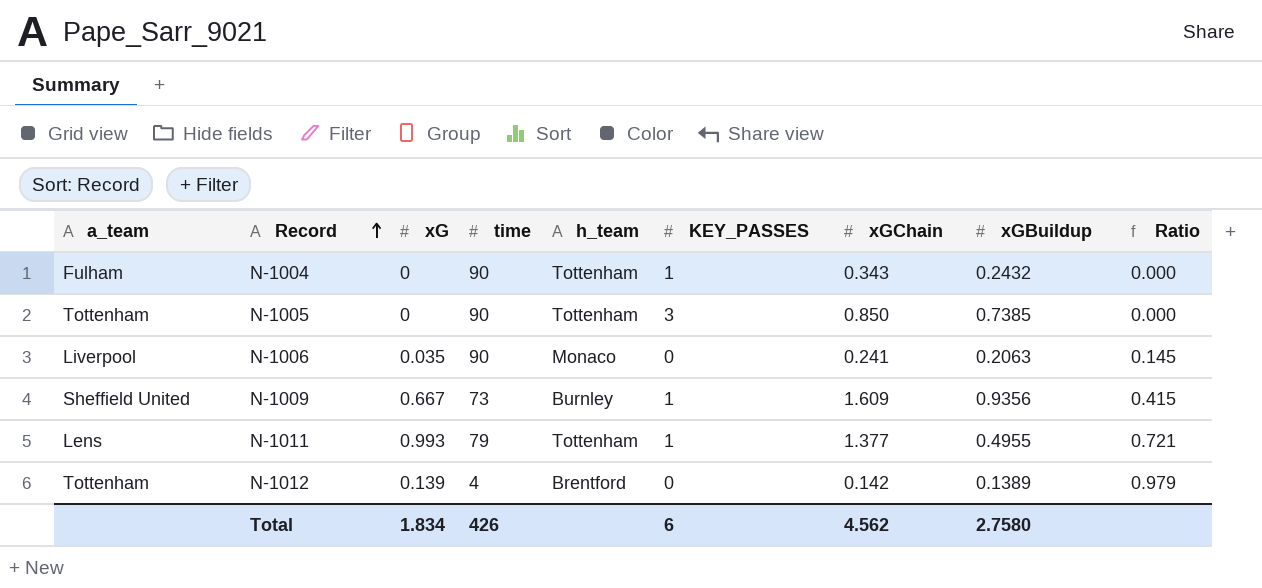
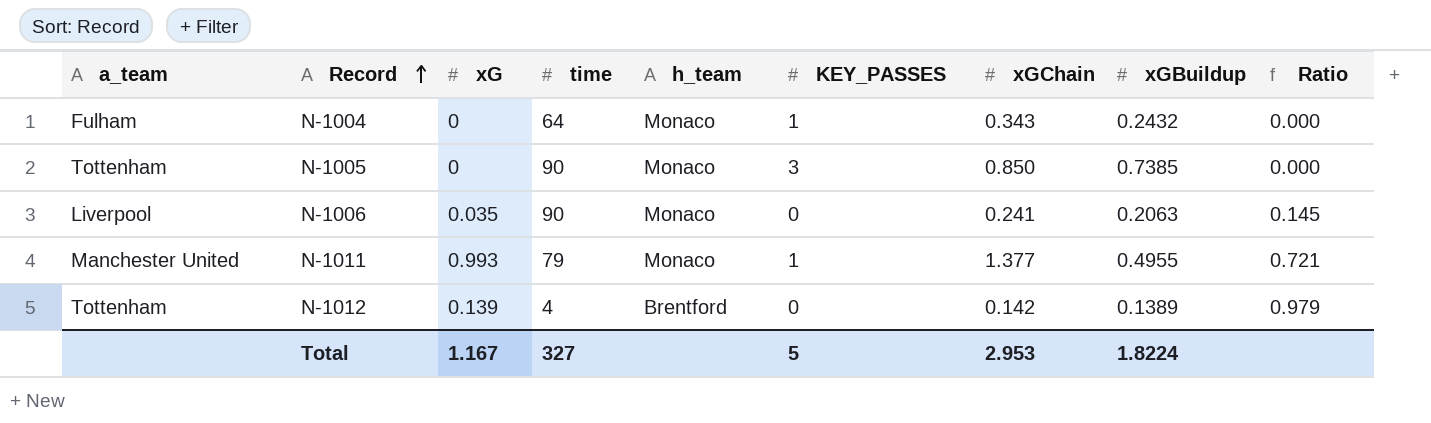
row N-1009: Sheffield United | 0.667 | 73 | Burnley | 1 | 1.609 | 0.9356 | 0.415 -> none
N-1004 | time: 90 -> 64
N-1004 | h_team: Tottenham -> Monaco
N-1005 | h_team: Tottenham -> Monaco
N-1011 | a_team: Lens -> Manchester United
N-1011 | h_team: Tottenham -> Monaco
Total | xG: 1.834 -> 1.167
Total | time: 426 -> 327
Total | KEY_PASSES: 6 -> 5
Total | xGChain: 4.562 -> 2.953
Total | xGBuildup: 2.7580 -> 1.8224

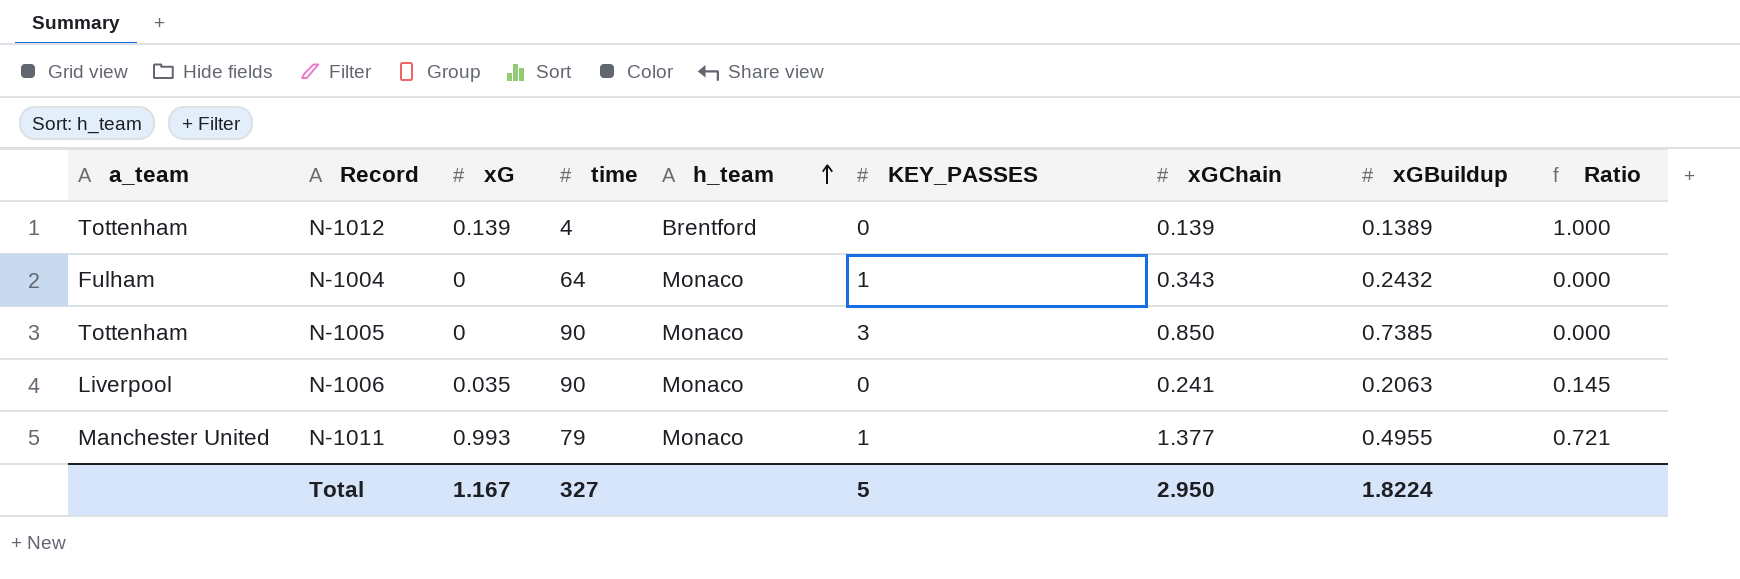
row order: Record ascending -> h_team ascending
N-1012 | xGChain: 0.142 -> 0.139
N-1012 | Ratio: 0.979 -> 1.000
Total | xGChain: 2.953 -> 2.950

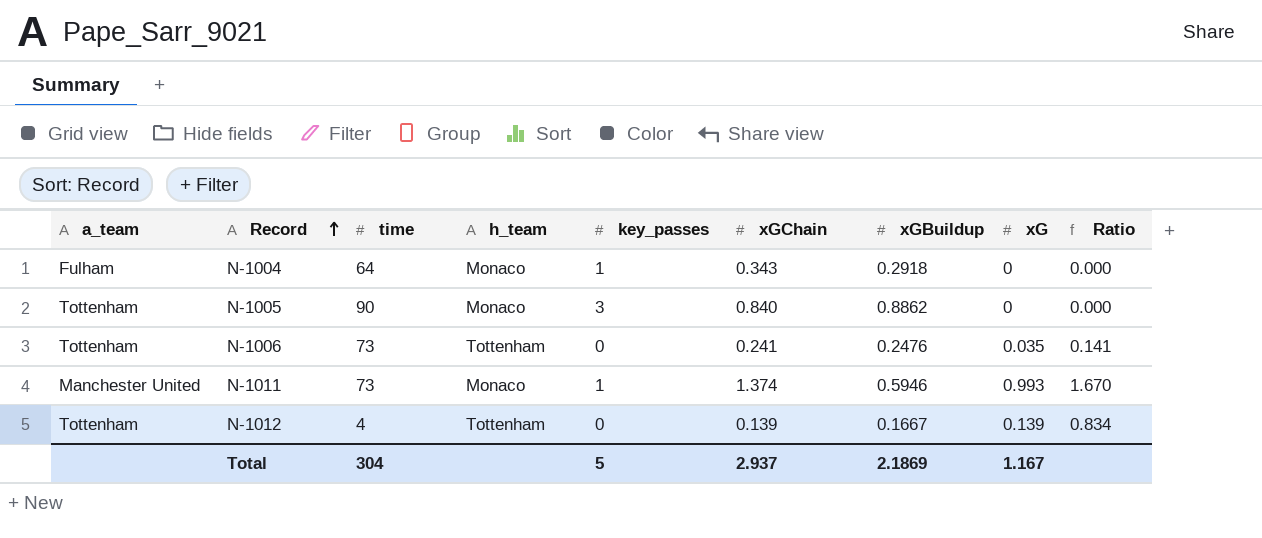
row order: h_team ascending -> Record ascending
column name: KEY_PASSES -> key_passes
column xG | position: 3 -> 8
column Ratio | formula: [xG] / [xGChain] -> [xG] / [xGBuildup]
N-1004 | xGBuildup: 0.2432 -> 0.2918
N-1005 | xGChain: 0.850 -> 0.840
N-1005 | xGBuildup: 0.7385 -> 0.8862
N-1006 | a_team: Liverpool -> Tottenham
N-1006 | time: 90 -> 73
N-1006 | h_team: Monaco -> Tottenham
N-1006 | xGBuildup: 0.2063 -> 0.2476
N-1011 | time: 79 -> 73
N-1011 | xGChain: 1.377 -> 1.374
N-1011 | xGBuildup: 0.4955 -> 0.5946
N-1012 | h_team: Brentford -> Tottenham
N-1012 | xGBuildup: 0.1389 -> 0.1667
Total | time: 327 -> 304
Total | xGChain: 2.950 -> 2.937
Total | xGBuildup: 1.8224 -> 2.1869

